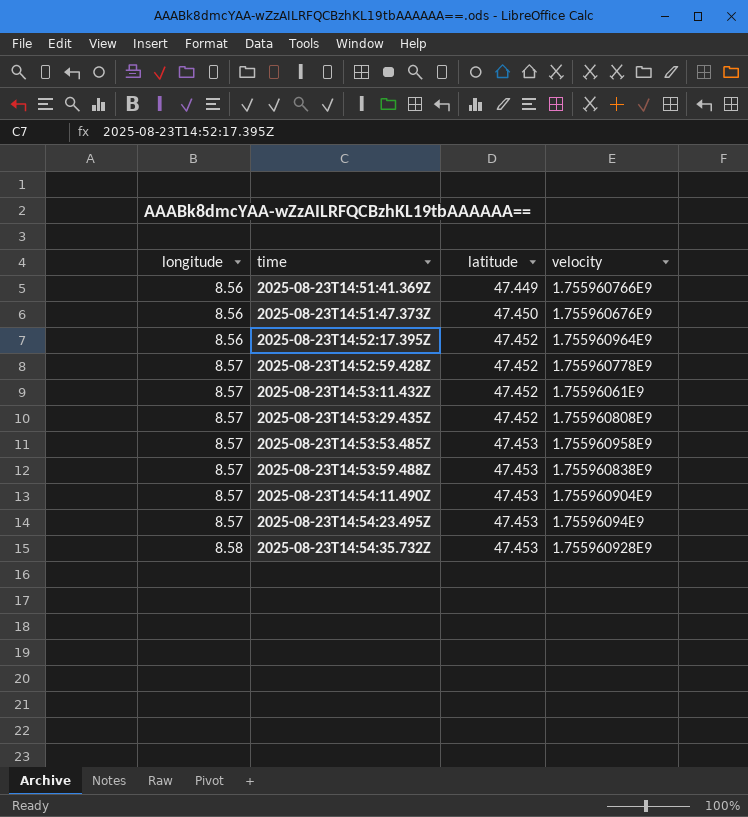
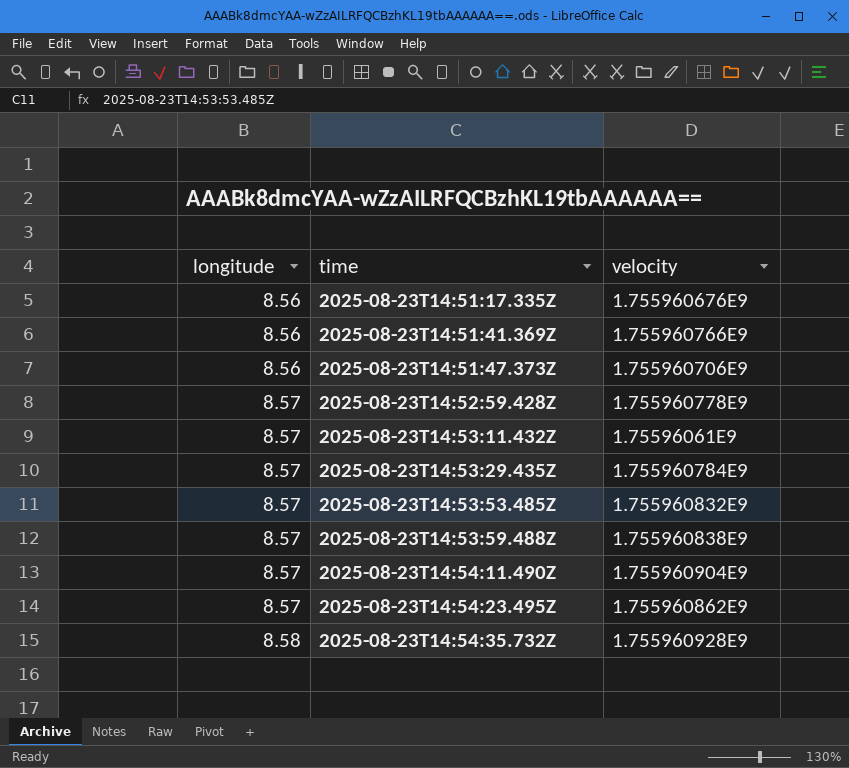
column latitude | position: 3 -> none
row 2025-08-23T14:52:17.395Z: 8.56 | 47.452 | 1.755960964E9 -> none
row 2025-08-23T14:51:17.335Z: none -> 8.56 | 1.755960676E9
2025-08-23T14:51:47.373Z | velocity: 1.755960676E9 -> 1.755960706E9
2025-08-23T14:53:29.435Z | velocity: 1.755960808E9 -> 1.755960784E9
2025-08-23T14:53:53.485Z | velocity: 1.755960958E9 -> 1.755960832E9
2025-08-23T14:54:23.495Z | velocity: 1.75596094E9 -> 1.755960862E9

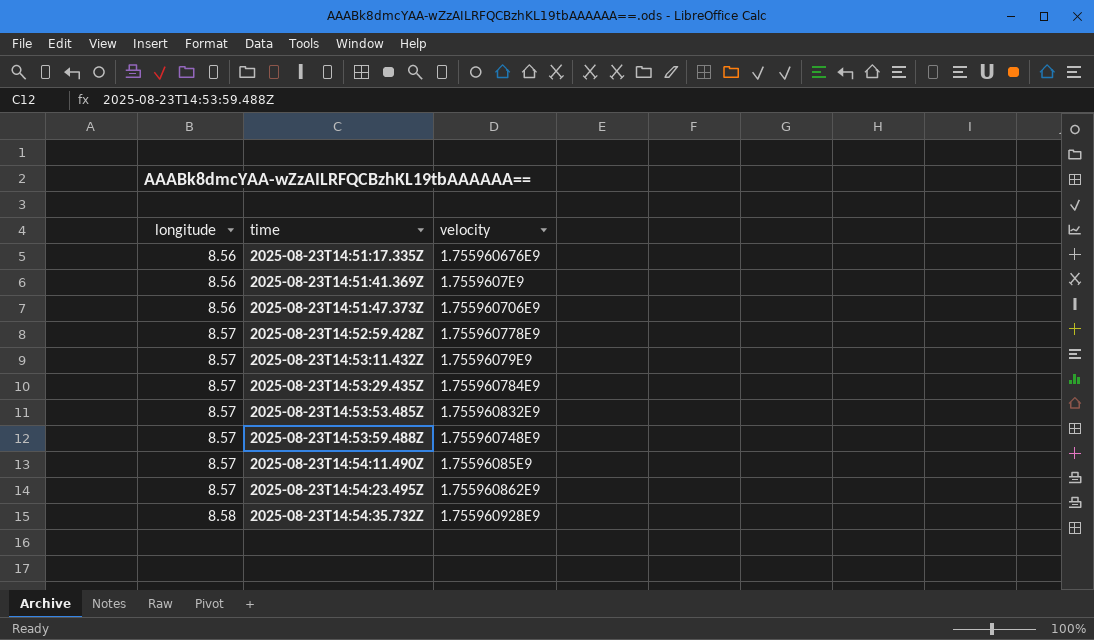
2025-08-23T14:51:41.369Z | velocity: 1.755960766E9 -> 1.7559607E9
2025-08-23T14:53:11.432Z | velocity: 1.75596061E9 -> 1.75596079E9
2025-08-23T14:53:59.488Z | velocity: 1.755960838E9 -> 1.755960748E9
2025-08-23T14:54:11.490Z | velocity: 1.755960904E9 -> 1.75596085E9

